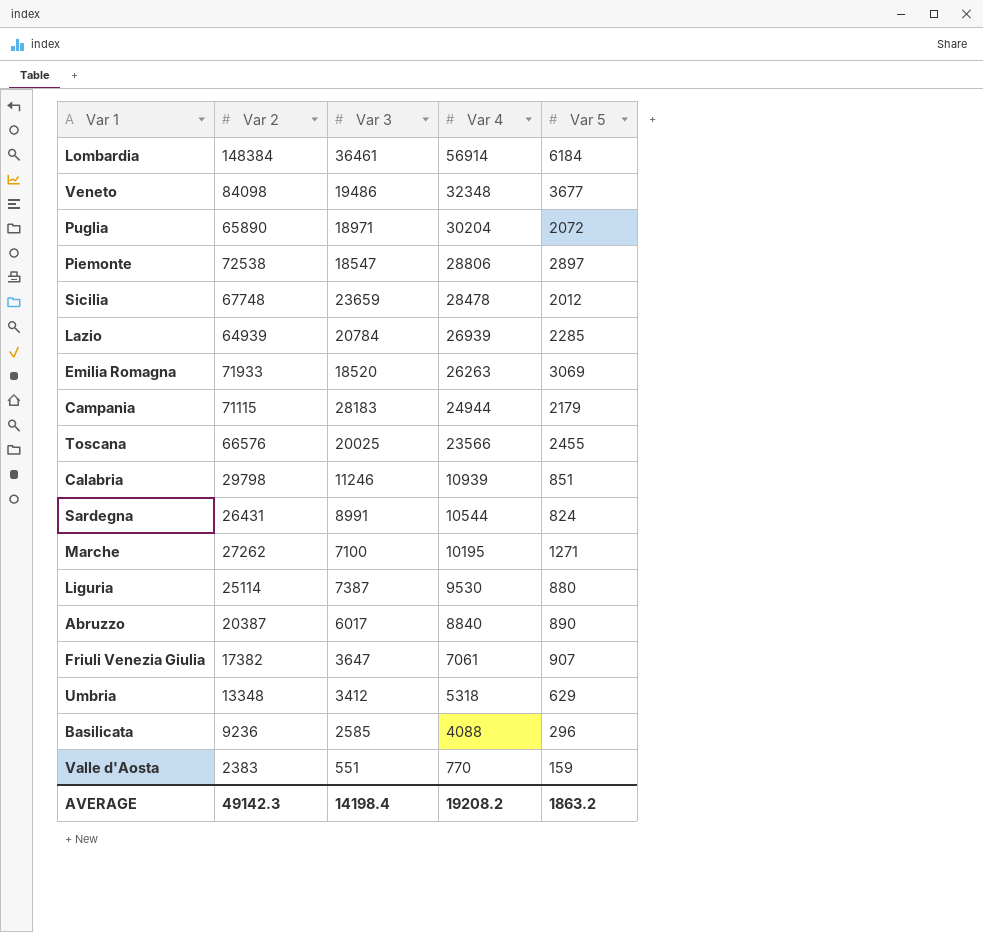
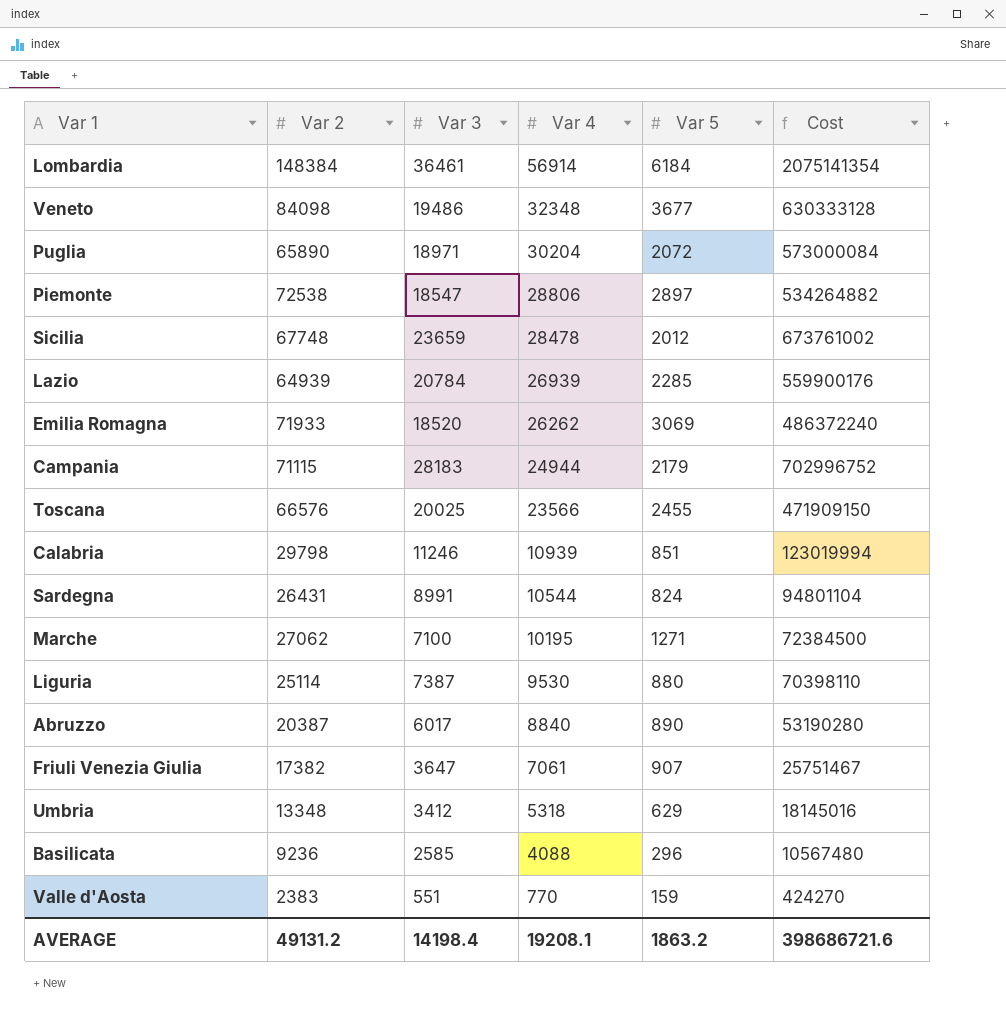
column Cost | formula: none -> [Var 3] * [Var 4]
Emilia Romagna | Var 4: 26263 -> 26262
Marche | Var 2: 27262 -> 27062
AVERAGE | Var 2: 49142.3 -> 49131.2
AVERAGE | Var 4: 19208.2 -> 19208.1

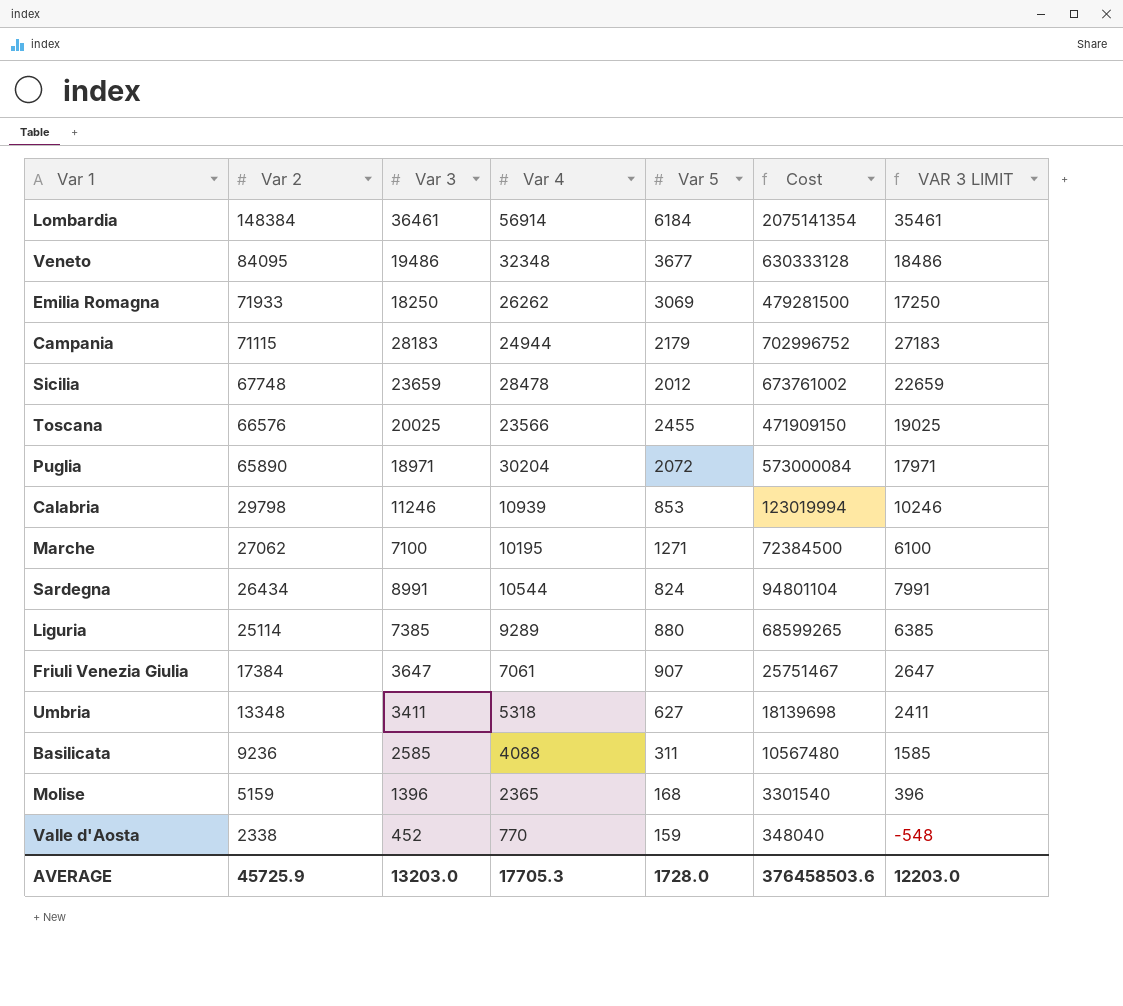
row order: Var 4 descending -> Var 2 descending
column VAR 3 LIMIT | formula: none -> [Var 3] - 1000
row Piemonte: 72538 | 18547 | 28806 | 2897 | 534264882 -> none
row Lazio: 64939 | 20784 | 26939 | 2285 | 559900176 -> none
row Abruzzo: 20387 | 6017 | 8840 | 890 | 53190280 -> none
Veneto | Var 2: 84098 -> 84095
Emilia Romagna | Var 3: 18520 -> 18250
Emilia Romagna | Cost: 486372240 -> 479281500
Calabria | Var 5: 851 -> 853
Sardegna | Var 2: 26431 -> 26434
Liguria | Var 3: 7387 -> 7385
Liguria | Var 4: 9530 -> 9289
Liguria | Cost: 70398110 -> 68599265
Friuli Venezia Giulia | Var 2: 17382 -> 17384
Umbria | Var 3: 3412 -> 3411
Umbria | Var 5: 629 -> 627
Umbria | Cost: 18145016 -> 18139698
Basilicata | Var 5: 296 -> 311
row Molise: none -> 5159 | 1396 | 2365 | 168 | 3301540 | 396
Valle d'Aosta | Var 2: 2383 -> 2338
Valle d'Aosta | Var 3: 551 -> 452
Valle d'Aosta | Cost: 424270 -> 348040
AVERAGE | Var 2: 49131.2 -> 45725.9
AVERAGE | Var 3: 14198.4 -> 13203.0
AVERAGE | Var 4: 19208.1 -> 17705.3
AVERAGE | Var 5: 1863.2 -> 1728.0
AVERAGE | Cost: 398686721.6 -> 376458503.6

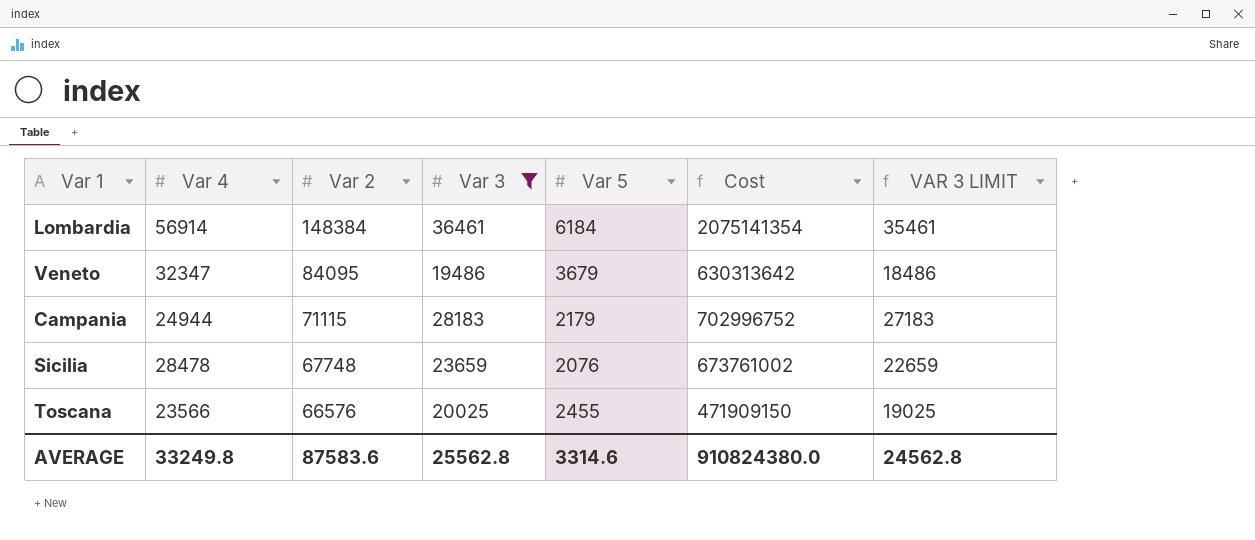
filter: none -> Var 3 >= 19486
column Var 4 | position: 4 -> 2
Veneto | Var 4: 32348 -> 32347
Veneto | Var 5: 3677 -> 3679
Veneto | Cost: 630333128 -> 630313642
Sicilia | Var 5: 2012 -> 2076
AVERAGE | Var 4: 17705.3 -> 33249.8
AVERAGE | Var 2: 45725.9 -> 87583.6
AVERAGE | Var 3: 13203.0 -> 25562.8
AVERAGE | Var 5: 1728.0 -> 3314.6
AVERAGE | Cost: 376458503.6 -> 910824380.0
AVERAGE | VAR 3 LIMIT: 12203.0 -> 24562.8

